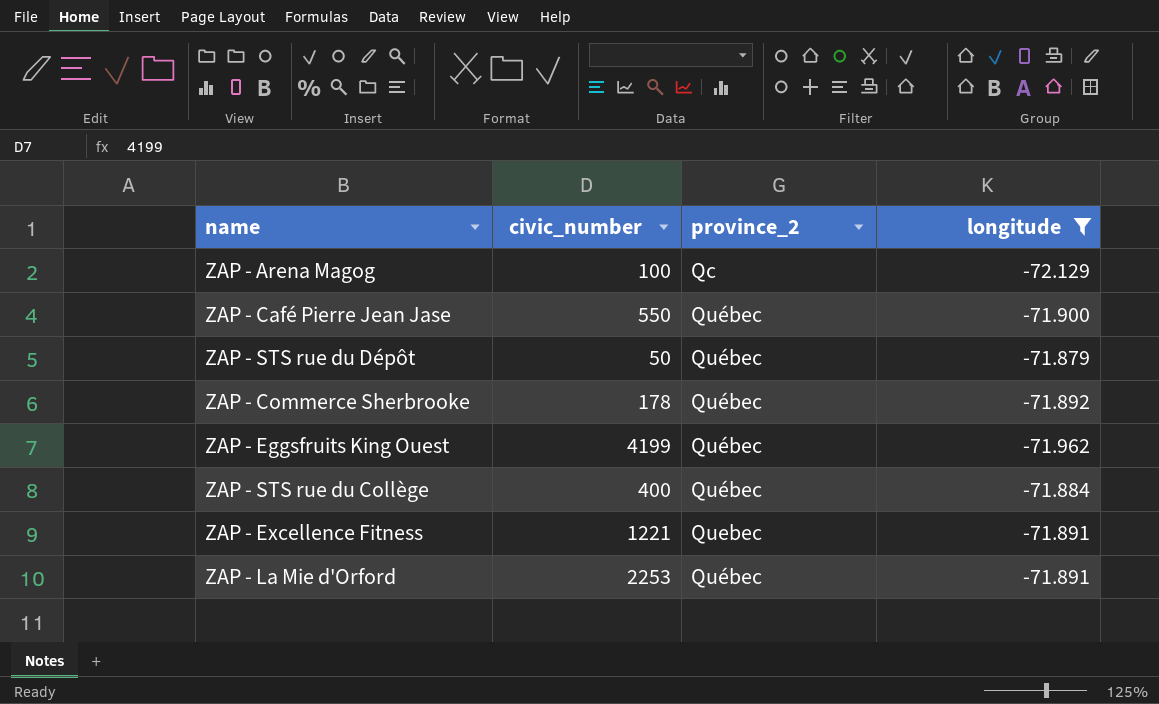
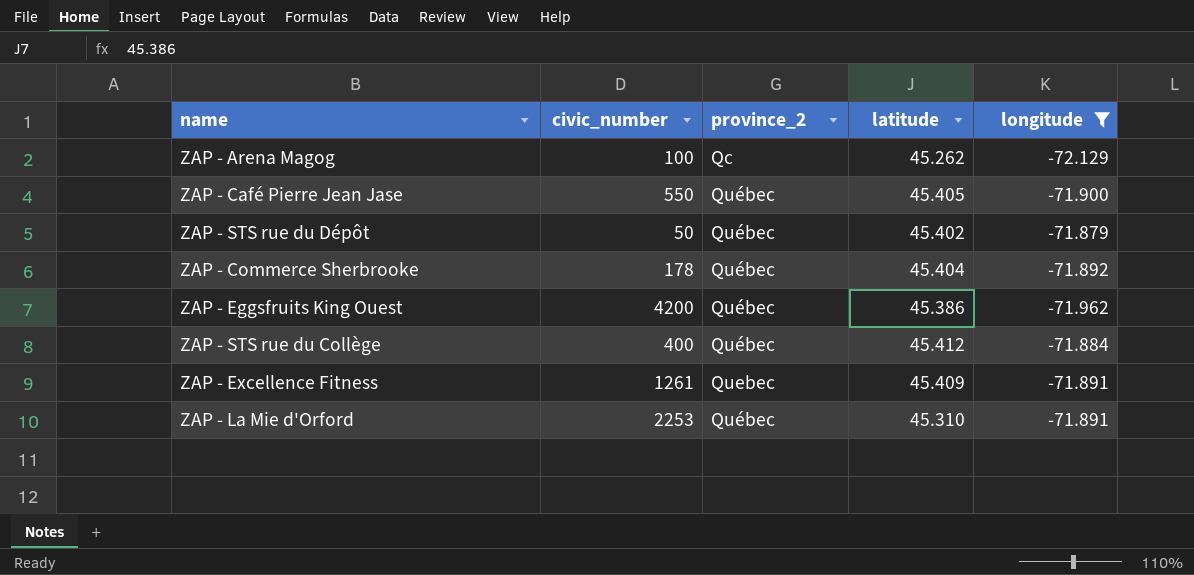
column latitude | position: none -> 4
ZAP - Eggsfruits King Ouest | civic_number: 4199 -> 4200
ZAP - Excellence Fitness | civic_number: 1221 -> 1261

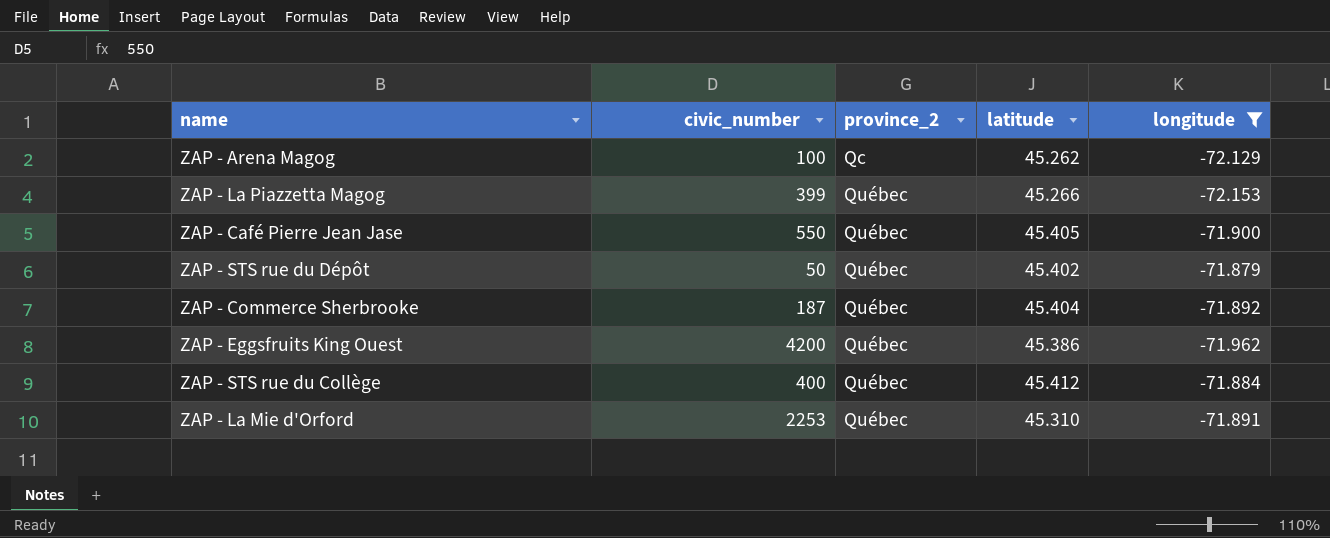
row ZAP - Excellence Fitness: 1261 | Quebec | 45.409 | -71.891 -> none
row ZAP - La Piazzetta Magog: none -> 399 | Québec | 45.266 | -72.153
ZAP - Commerce Sherbrooke | civic_number: 178 -> 187

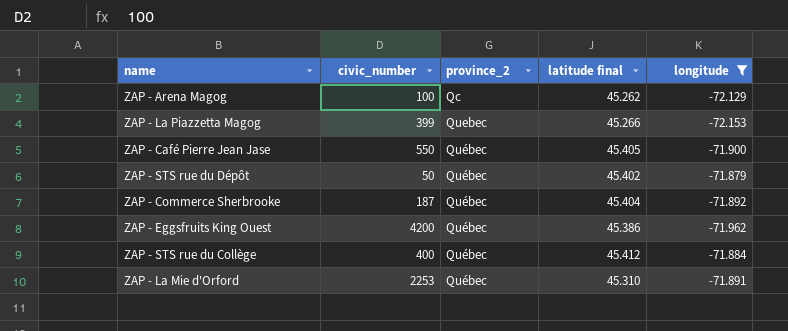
column name: latitude -> latitude final
ZAP - La Piazzetta Magog | province_2: Québec -> Quebec

